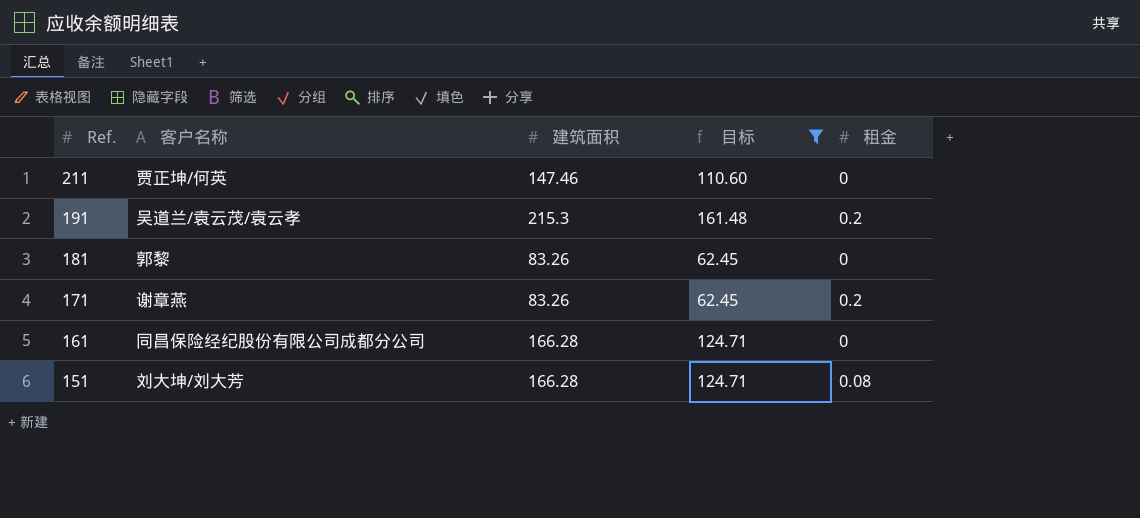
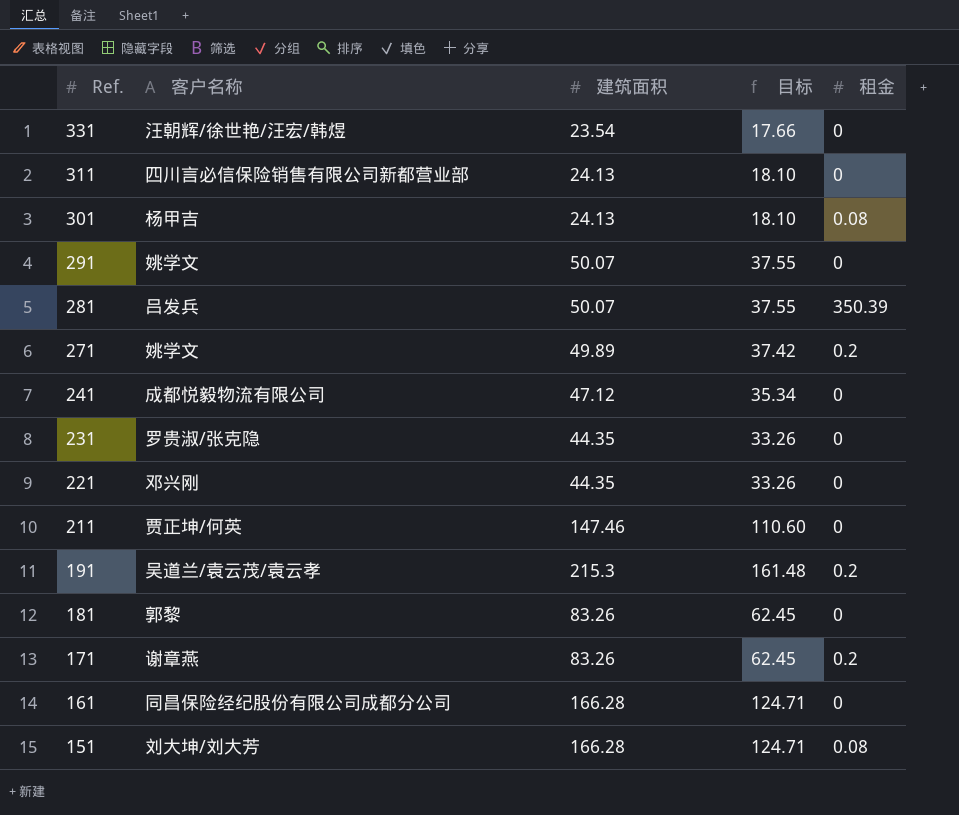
filter: 目标 >= 62.45 -> none

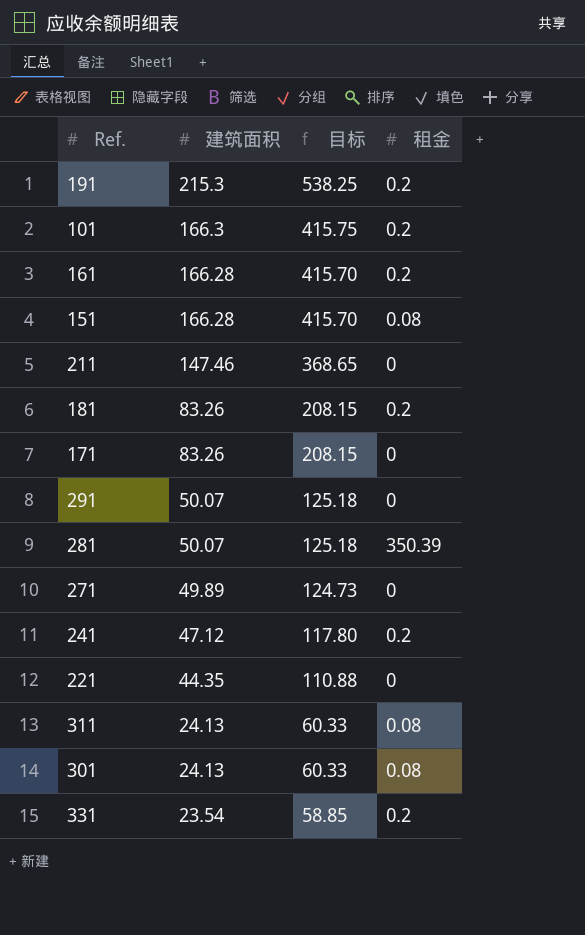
row order: Ref. descending -> 建筑面积 descending
column 客户名称 | position: 2 -> none
column 目标 | formula: [建筑面积] * 0.75 -> [建筑面积] * 2.5
row 231: 罗贵淑/张克隐 | 44.35 | 33.26 | 0 -> none
row 101: none -> 166.3 | 415.75 | 0.2
161 | 租金: 0 -> 0.2
181 | 租金: 0 -> 0.2
171 | 租金: 0.2 -> 0
271 | 租金: 0.2 -> 0
241 | 租金: 0 -> 0.2
311 | 租金: 0 -> 0.08
331 | 租金: 0 -> 0.2

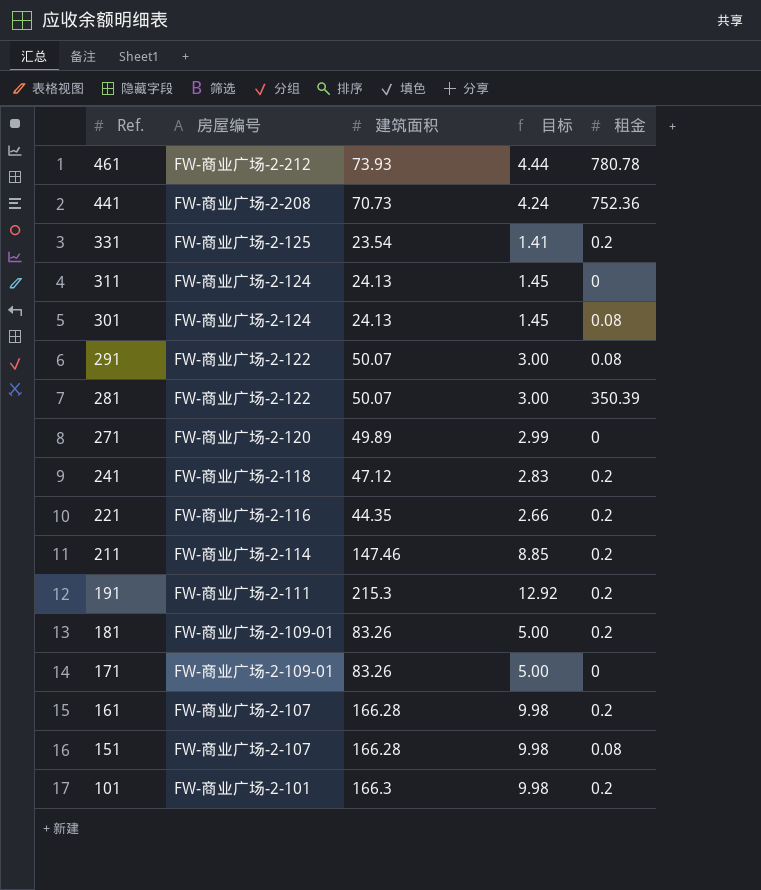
row order: 建筑面积 descending -> Ref. descending
column 房屋编号 | position: none -> 2
column 目标 | formula: [建筑面积] * 2.5 -> [建筑面积] * 0.06
row 461: none -> FW-商业广场-2-212 | 73.93 | 4.44 | 780.78
row 441: none -> FW-商业广场-2-208 | 70.73 | 4.24 | 752.36
311 | 租金: 0.08 -> 0
291 | 租金: 0 -> 0.08
221 | 租金: 0 -> 0.2
211 | 租金: 0 -> 0.2

